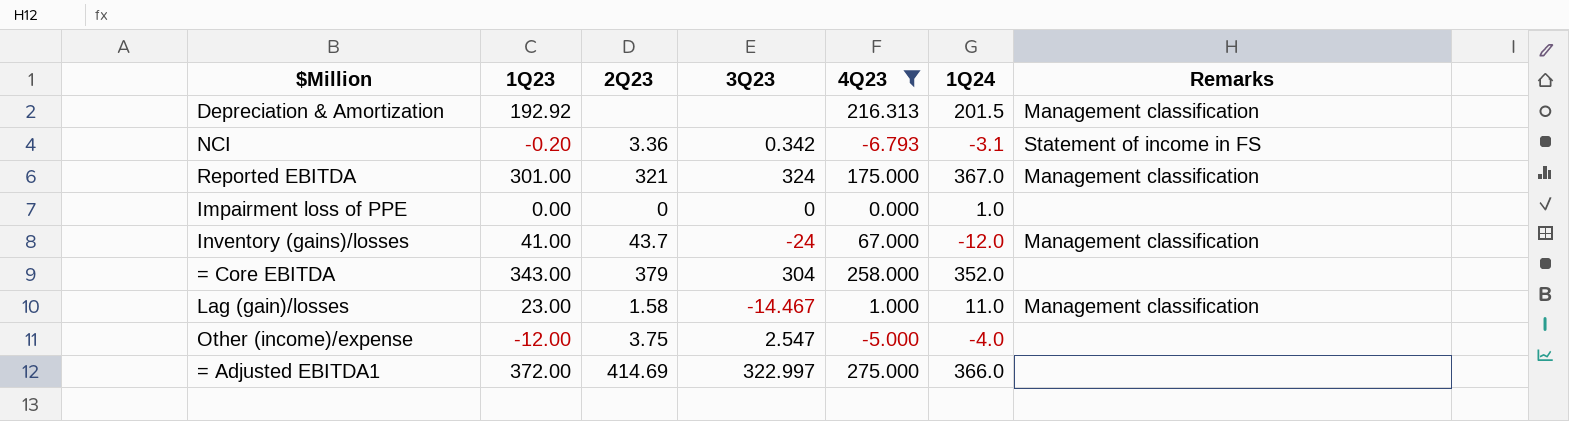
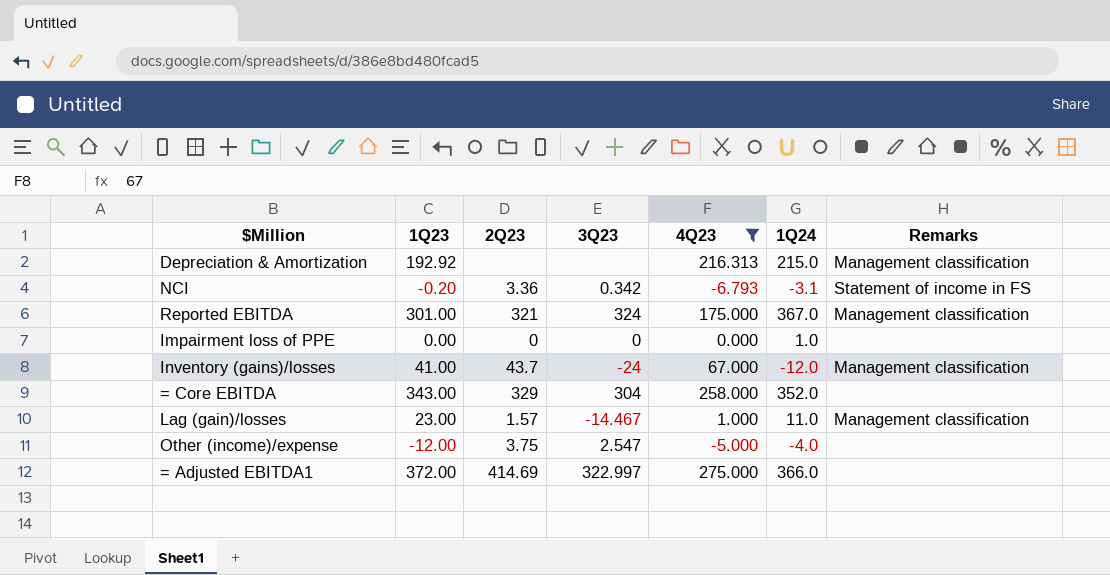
Depreciation & Amortization | 1Q24: 201.5 -> 215.0
= Core EBITDA | 2Q23: 379 -> 329
Lag (gain)/losses | 2Q23: 1.58 -> 1.57

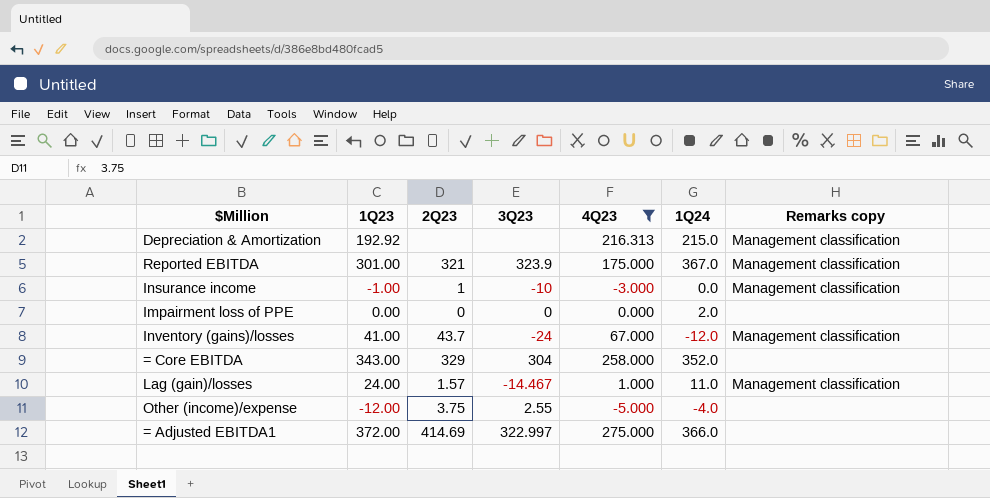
column name: Remarks -> Remarks copy
row NCI: -0.20 | 3.36 | 0.342 | -6.793 | -3.1 | Statement of income in FS -> none
Reported EBITDA | 3Q23: 324 -> 323.9
row Insurance income: none -> -1.00 | 1 | -10 | -3.000 | 0.0 | Management classification
Impairment loss of PPE | 1Q24: 1.0 -> 2.0
Lag (gain)/losses | 1Q23: 23.00 -> 24.00
Other (income)/expense | 3Q23: 2.547 -> 2.55

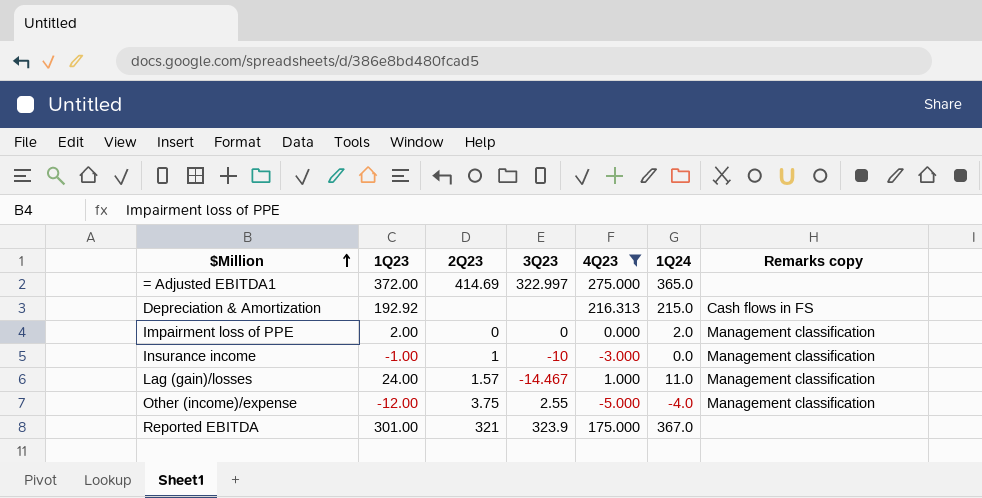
row order: none -> $Million ascending
row Inventory (gains)/losses: 41.00 | 43.7 | -24 | 67.000 | -12.0 | Management classification -> none
row = Core EBITDA: 343.00 | 329 | 304 | 258.000 | 352.0 | none -> none
= Adjusted EBITDA1 | 1Q24: 366.0 -> 365.0
Depreciation & Amortization | Remarks copy: Management classification -> Cash flows in FS
Impairment loss of PPE | 1Q23: 0.00 -> 2.00
Impairment loss of PPE | Remarks copy: none -> Management classification
Other (income)/expense | Remarks copy: none -> Management classification
Reported EBITDA | Remarks copy: Management classification -> none

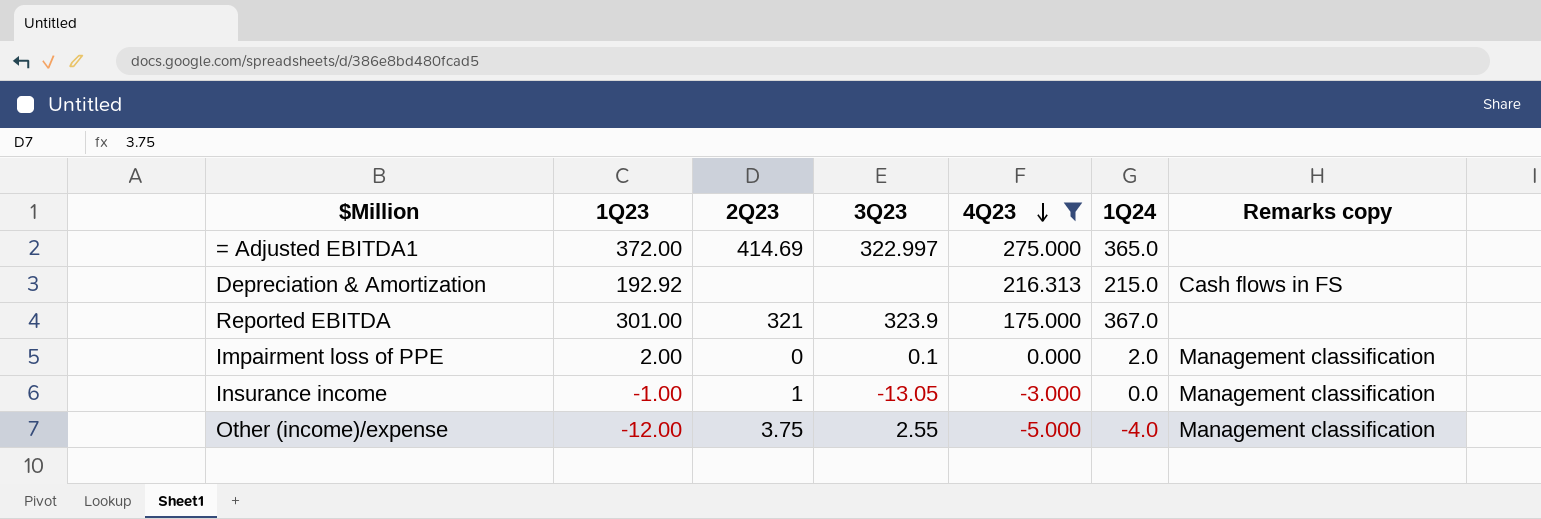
row order: $Million ascending -> 4Q23 descending
row Lag (gain)/losses: 24.00 | 1.57 | -14.467 | 1.000 | 11.0 | Management classification -> none
Impairment loss of PPE | 3Q23: 0 -> 0.1
Insurance income | 3Q23: -10 -> -13.05

